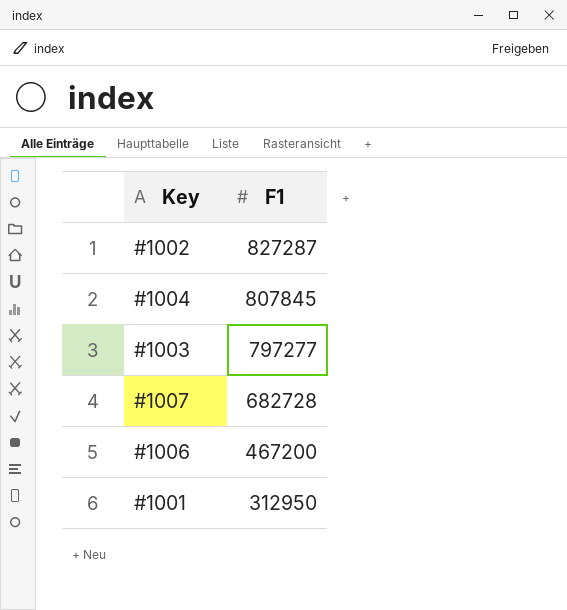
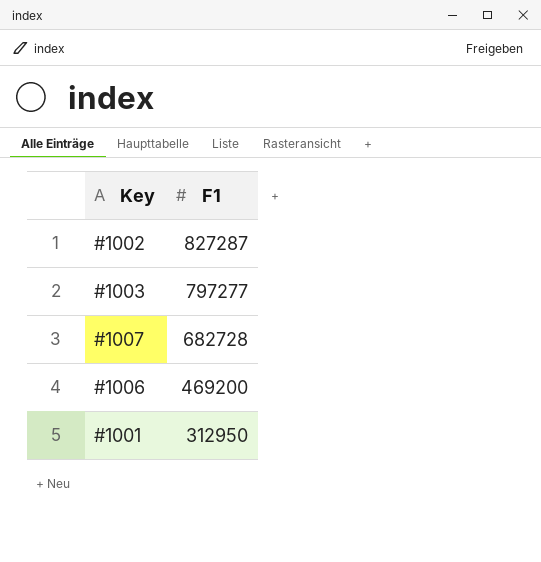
row #1004: 807845 -> none
#1006 | F1: 467200 -> 469200

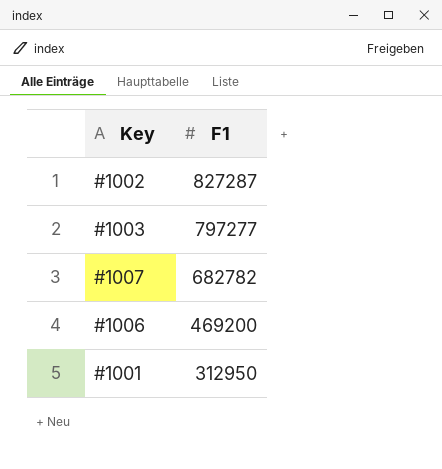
#1007 | F1: 682728 -> 682782

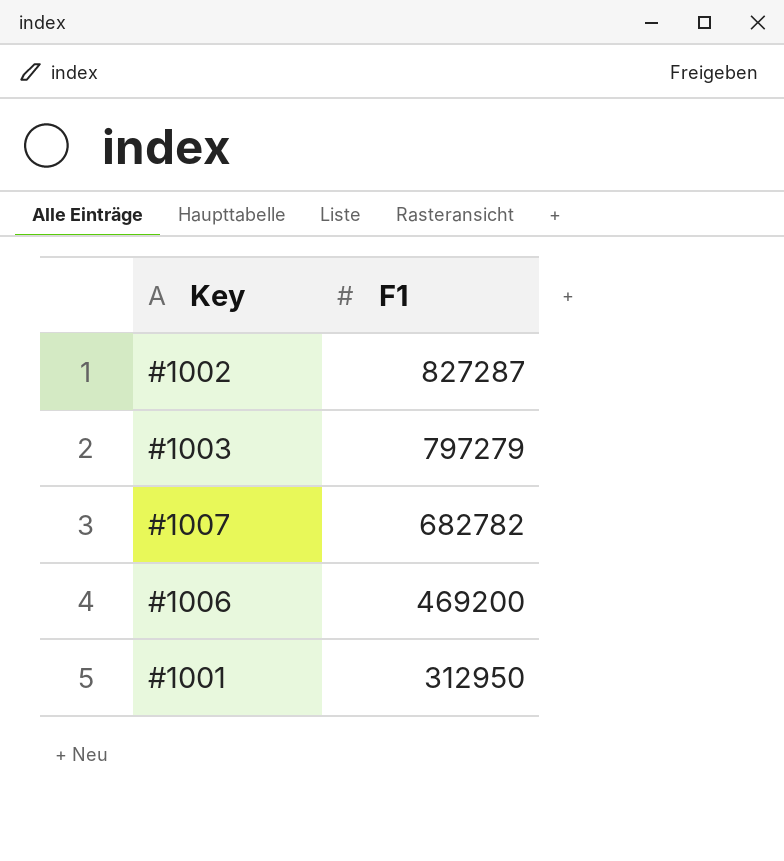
#1003 | F1: 797277 -> 797279

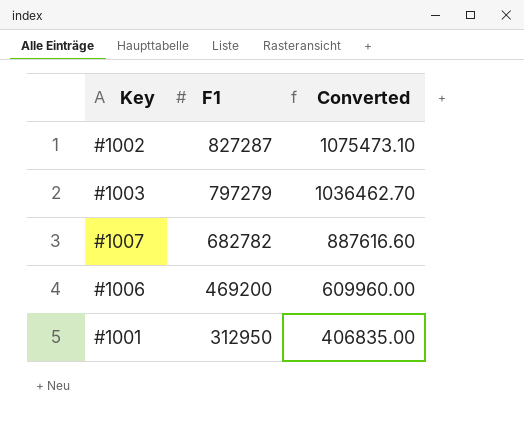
column Converted | formula: none -> [F1] * 1.3

